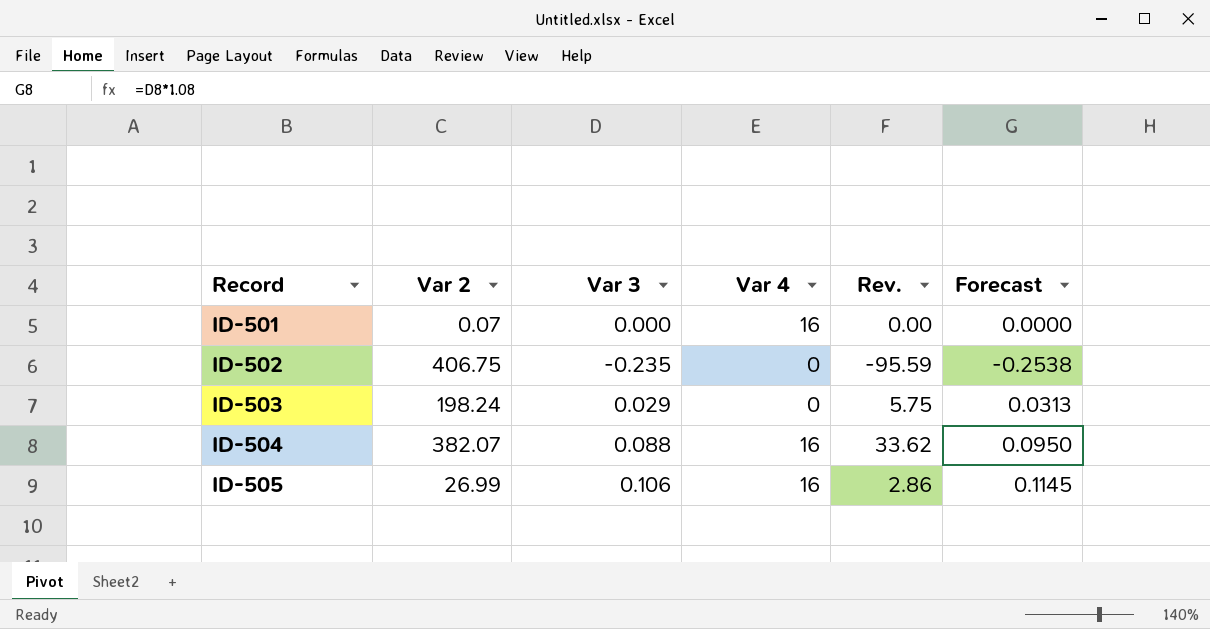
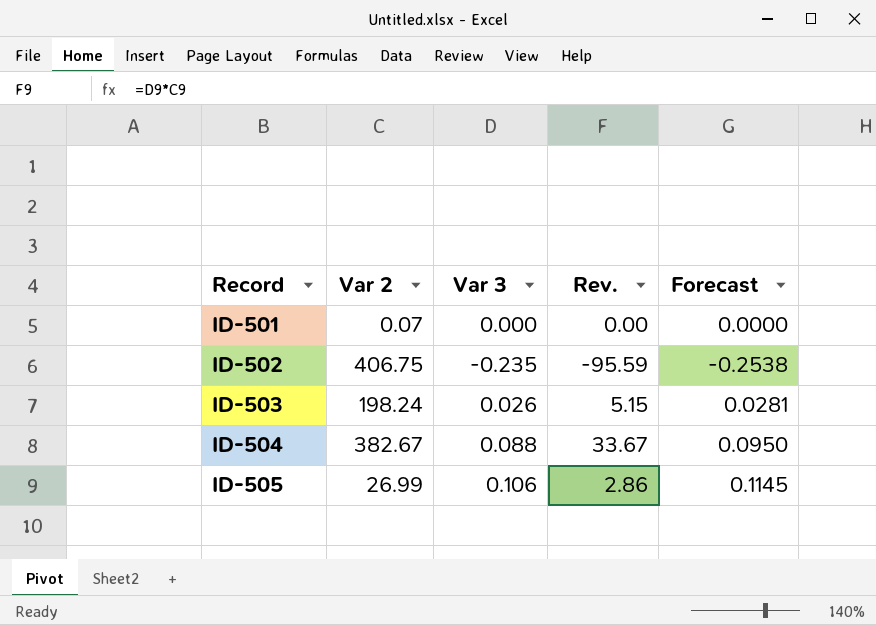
column Var 4 | position: 4 -> none
ID-503 | Var 3: 0.029 -> 0.026
ID-503 | Rev.: 5.75 -> 5.15
ID-503 | Forecast: 0.0313 -> 0.0281
ID-504 | Var 2: 382.07 -> 382.67
ID-504 | Rev.: 33.62 -> 33.67

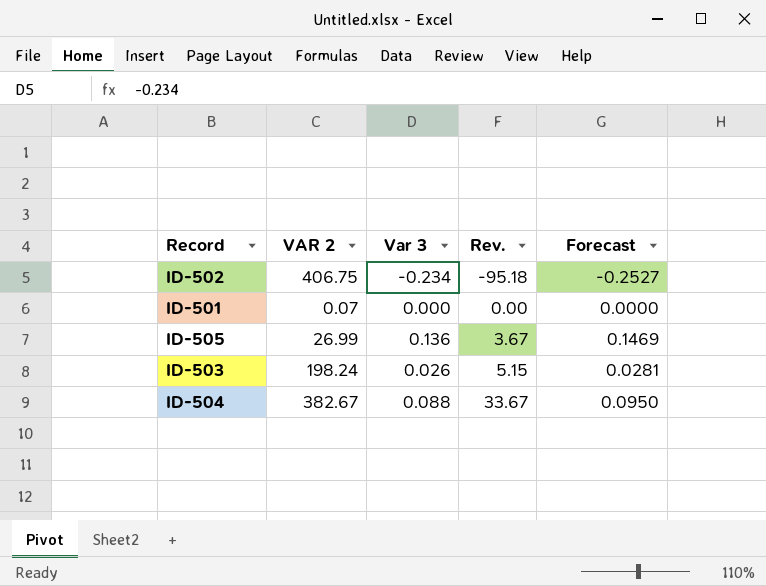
row order: Record ascending -> Rev. ascending
column name: Var 2 -> VAR 2
ID-502 | Var 3: -0.235 -> -0.234
ID-502 | Rev.: -95.59 -> -95.18
ID-502 | Forecast: -0.2538 -> -0.2527
ID-505 | Var 3: 0.106 -> 0.136
ID-505 | Rev.: 2.86 -> 3.67
ID-505 | Forecast: 0.1145 -> 0.1469

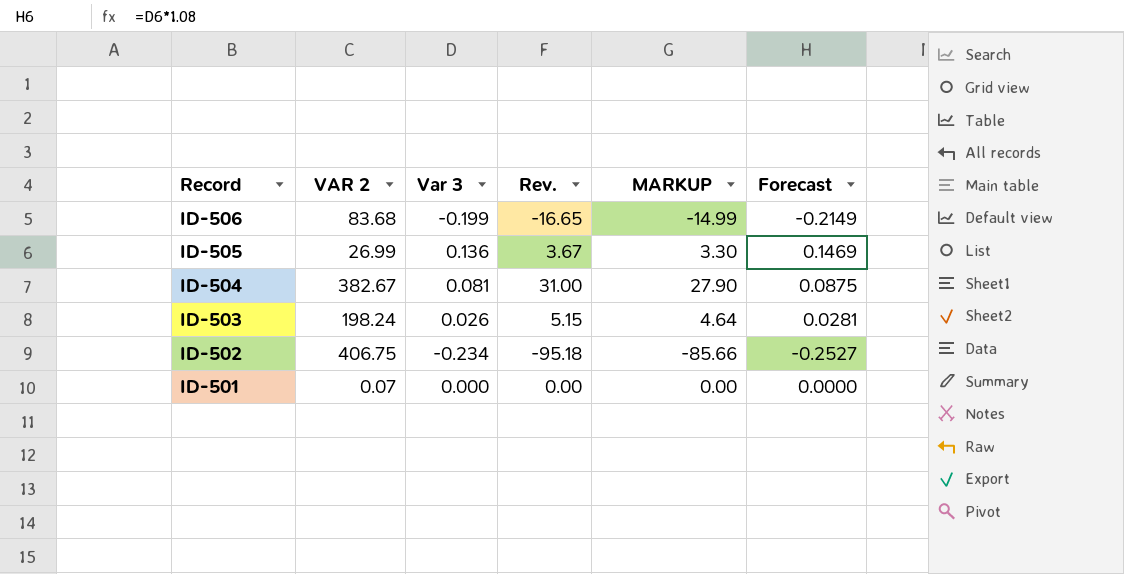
row order: Rev. ascending -> Record descending
column MARKUP | formula: none -> [Rev.] * 0.9
row ID-506: none -> 83.68 | -0.199 | -16.65 | -14.99 | -0.2149
ID-504 | Var 3: 0.088 -> 0.081
ID-504 | Rev.: 33.67 -> 31.00
ID-504 | Forecast: 0.0950 -> 0.0875

